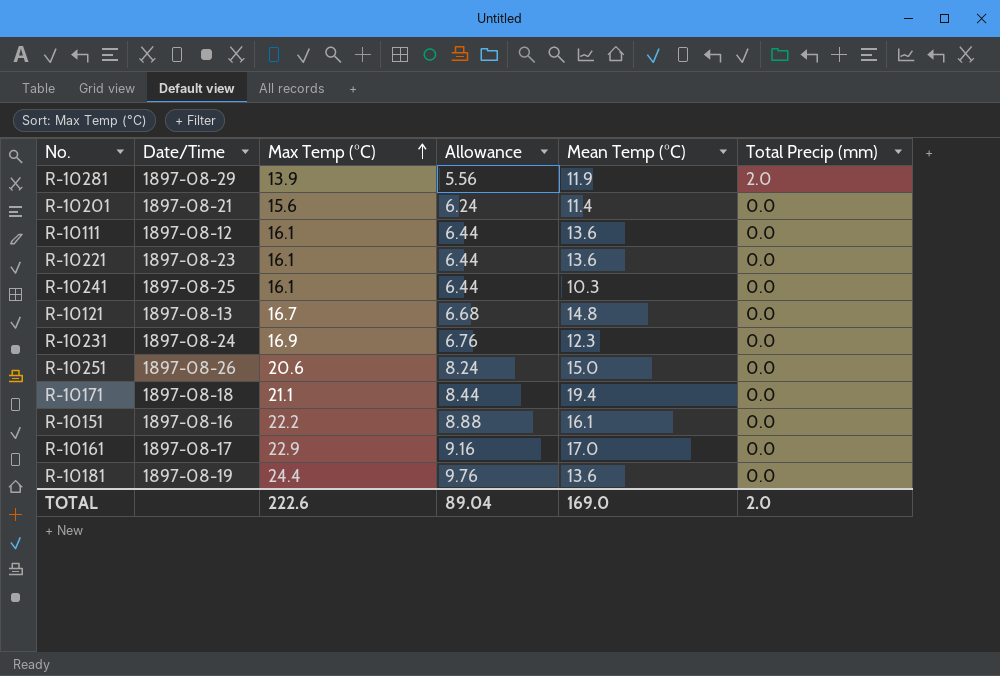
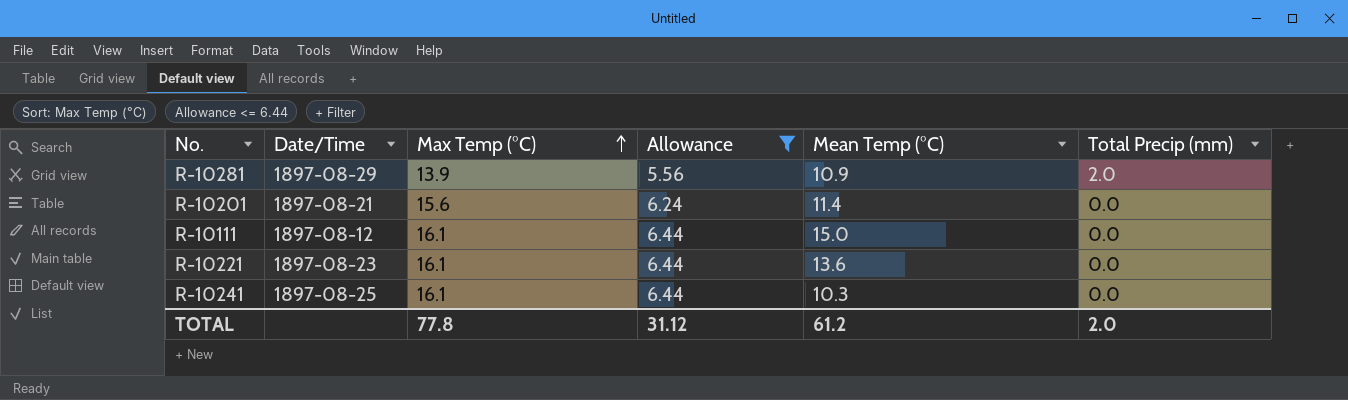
filter: none -> Allowance <= 6.44
R-10281 | Mean Temp (°C): 11.9 -> 10.9
R-10111 | Mean Temp (°C): 13.6 -> 15.0
TOTAL | Max Temp (°C): 222.6 -> 77.8
TOTAL | Allowance: 89.04 -> 31.12
TOTAL | Mean Temp (°C): 169.0 -> 61.2

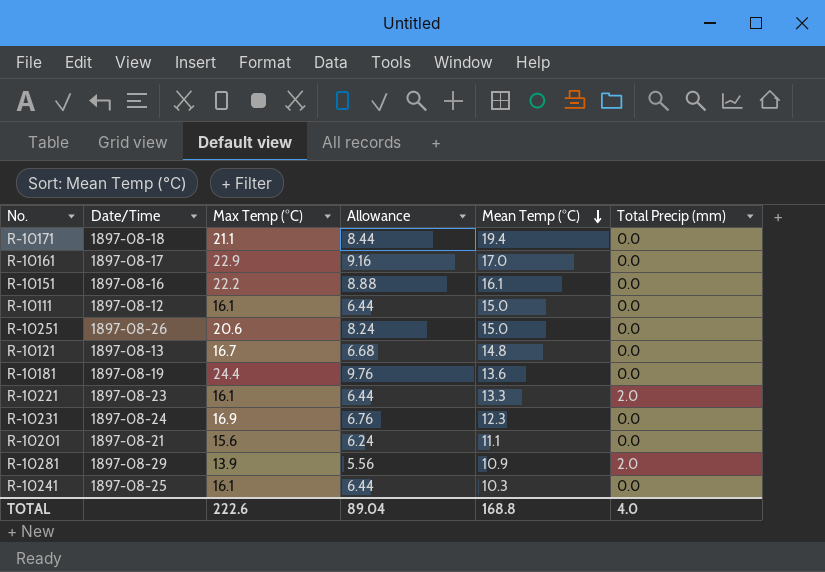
filter: Allowance <= 6.44 -> none
row order: Max Temp (°C) ascending -> Mean Temp (°C) descending
R-10221 | Mean Temp (°C): 13.6 -> 13.3
R-10221 | Total Precip (mm): 0.0 -> 2.0
R-10201 | Mean Temp (°C): 11.4 -> 11.1
TOTAL | Max Temp (°C): 77.8 -> 222.6
TOTAL | Allowance: 31.12 -> 89.04
TOTAL | Mean Temp (°C): 61.2 -> 168.8
TOTAL | Total Precip (mm): 2.0 -> 4.0

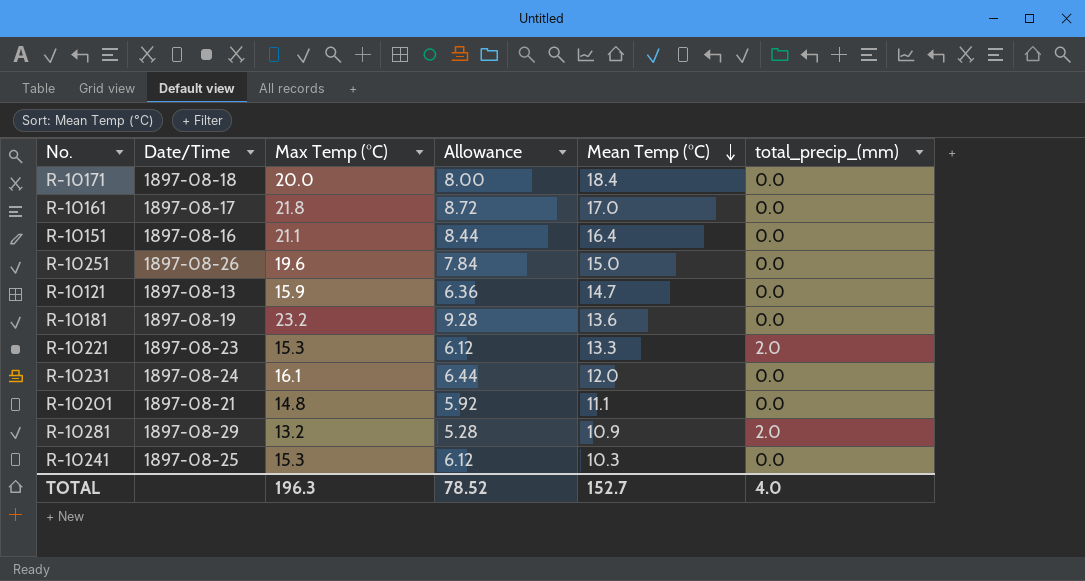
column name: Total Precip (mm) -> total_precip_(mm)
row R-10111: 1897-08-12 | 16.1 | 6.44 | 15.0 | 0.0 -> none
R-10171 | Max Temp (°C): 21.1 -> 20.0
R-10171 | Allowance: 8.44 -> 8.00
R-10171 | Mean Temp (°C): 19.4 -> 18.4
R-10161 | Max Temp (°C): 22.9 -> 21.8
R-10161 | Allowance: 9.16 -> 8.72
R-10151 | Max Temp (°C): 22.2 -> 21.1
R-10151 | Allowance: 8.88 -> 8.44
R-10151 | Mean Temp (°C): 16.1 -> 16.4
R-10251 | Max Temp (°C): 20.6 -> 19.6
R-10251 | Allowance: 8.24 -> 7.84
R-10121 | Max Temp (°C): 16.7 -> 15.9
R-10121 | Allowance: 6.68 -> 6.36
R-10121 | Mean Temp (°C): 14.8 -> 14.7
R-10181 | Max Temp (°C): 24.4 -> 23.2
R-10181 | Allowance: 9.76 -> 9.28
R-10221 | Max Temp (°C): 16.1 -> 15.3
R-10221 | Allowance: 6.44 -> 6.12
R-10231 | Max Temp (°C): 16.9 -> 16.1
R-10231 | Allowance: 6.76 -> 6.44
R-10231 | Mean Temp (°C): 12.3 -> 12.0
R-10201 | Max Temp (°C): 15.6 -> 14.8
R-10201 | Allowance: 6.24 -> 5.92
R-10281 | Max Temp (°C): 13.9 -> 13.2
R-10281 | Allowance: 5.56 -> 5.28
R-10241 | Max Temp (°C): 16.1 -> 15.3
R-10241 | Allowance: 6.44 -> 6.12
TOTAL | Max Temp (°C): 222.6 -> 196.3
TOTAL | Allowance: 89.04 -> 78.52
TOTAL | Mean Temp (°C): 168.8 -> 152.7

